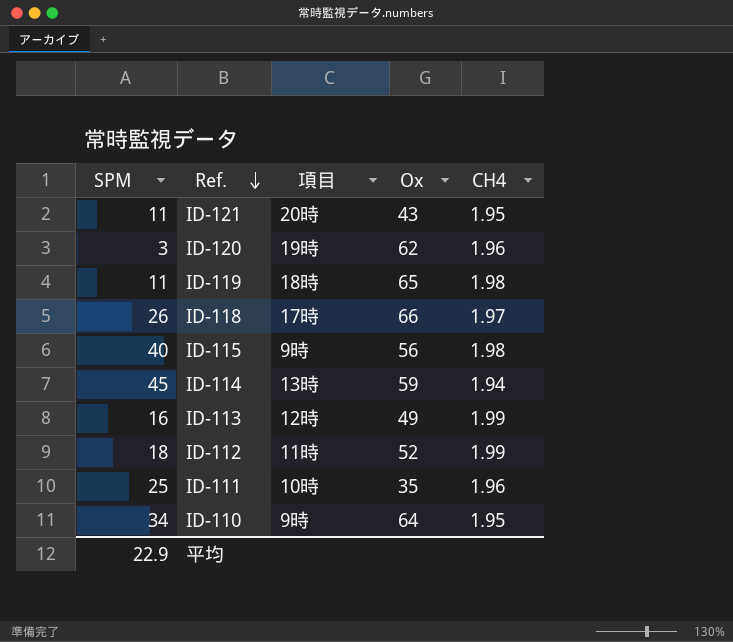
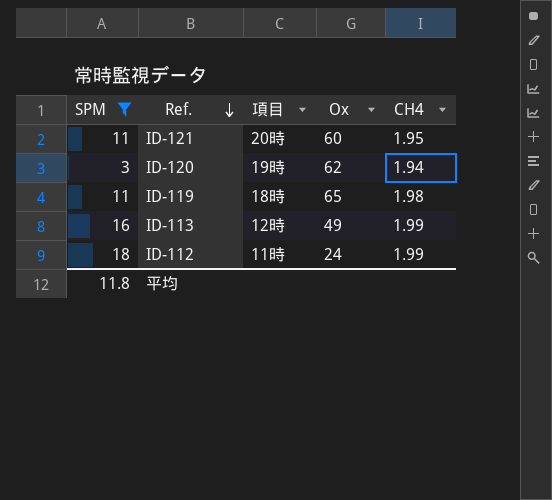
filter: none -> SPM <= 18
ID-121 | Ox: 43 -> 60
ID-120 | CH4: 1.96 -> 1.94
ID-112 | Ox: 52 -> 24
平均 | SPM: 22.9 -> 11.8

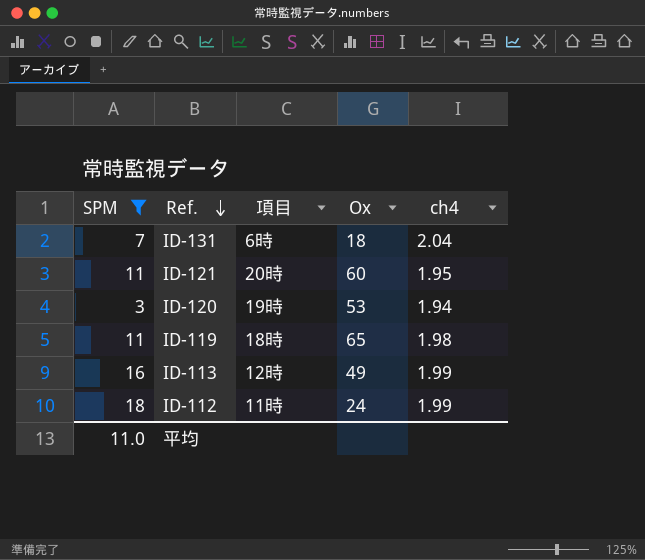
column name: CH4 -> ch4
row ID-131: none -> 7 | 6時 | 18 | 2.04
ID-120 | Ox: 62 -> 53
平均 | SPM: 11.8 -> 11.0

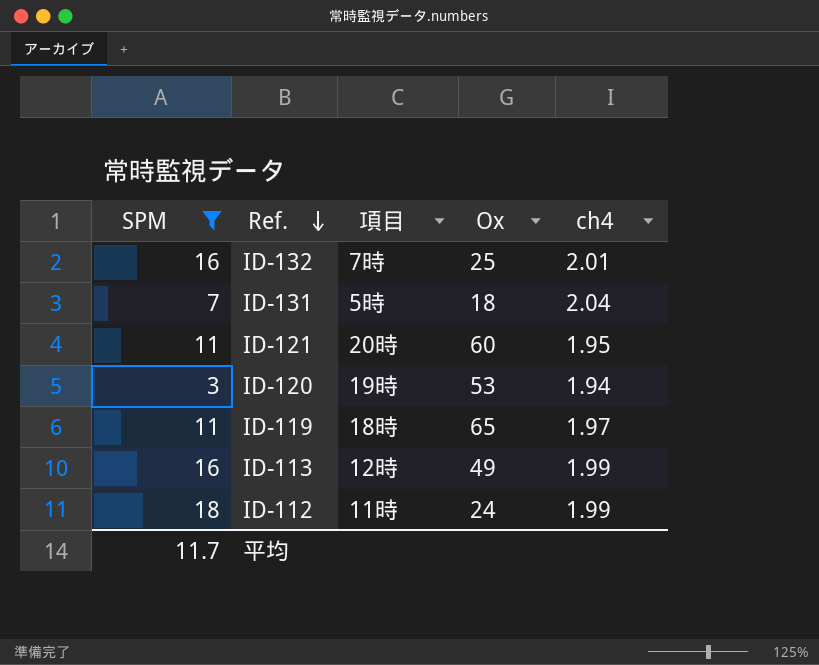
row ID-132: none -> 16 | 7時 | 25 | 2.01
ID-131 | 項目: 6時 -> 5時
ID-119 | ch4: 1.98 -> 1.97
平均 | SPM: 11.0 -> 11.7

